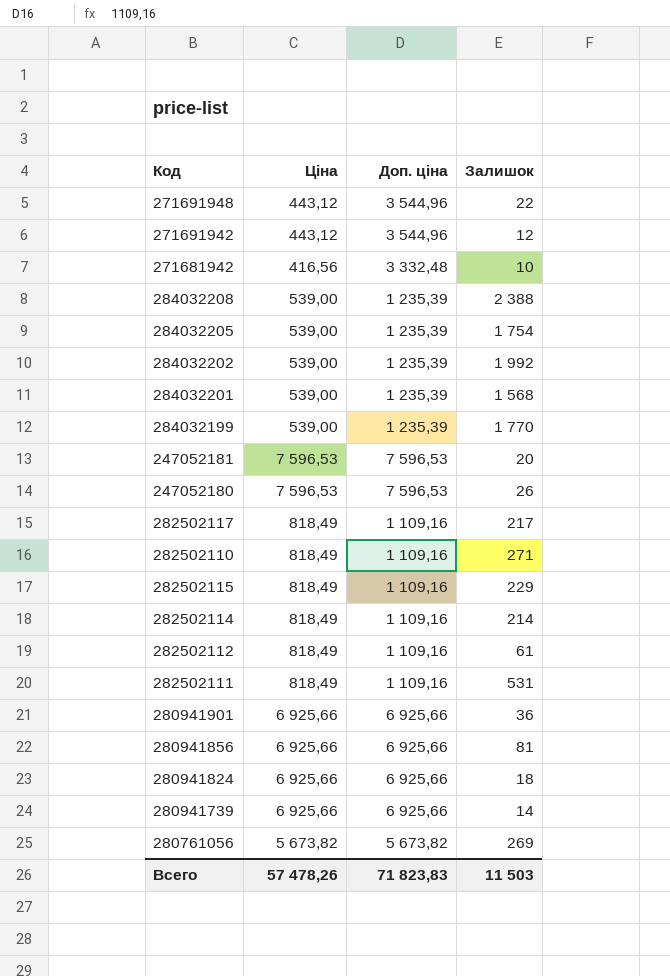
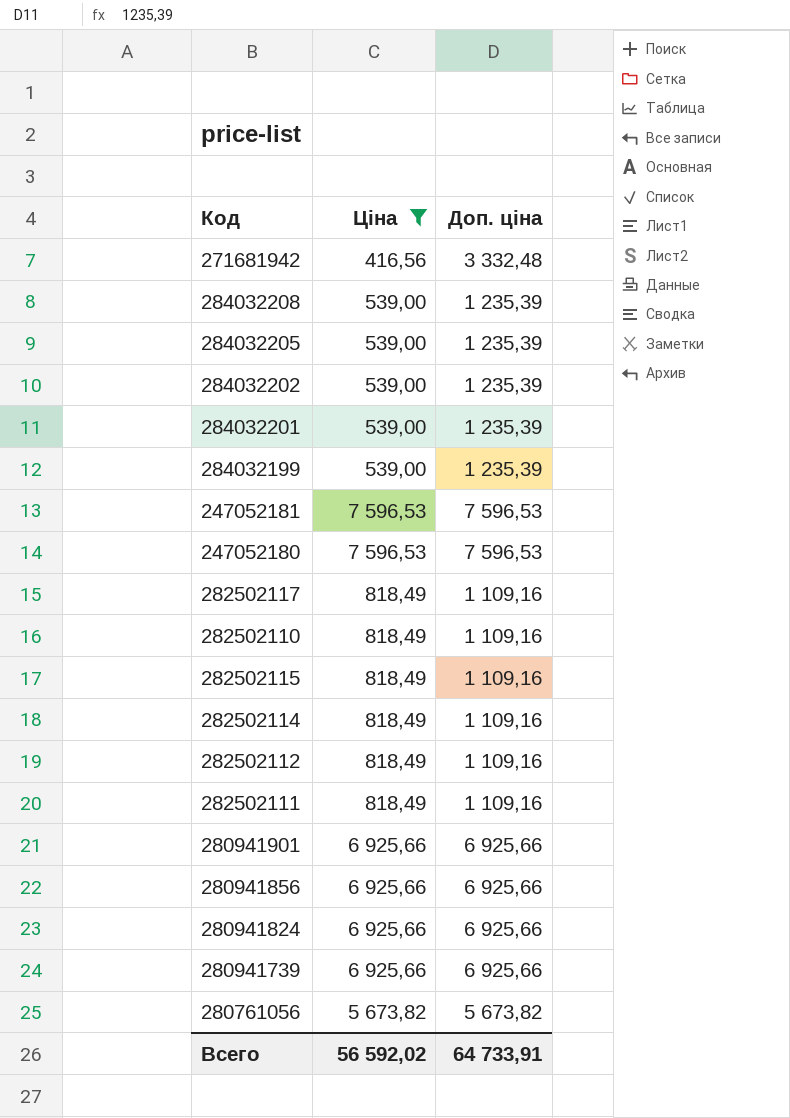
filter: none -> Ціна != 443,12
column Залишок | position: 4 -> none
Всего | Ціна: 57 478,26 -> 56 592,02
Всего | Доп. ціна: 71 823,83 -> 64 733,91

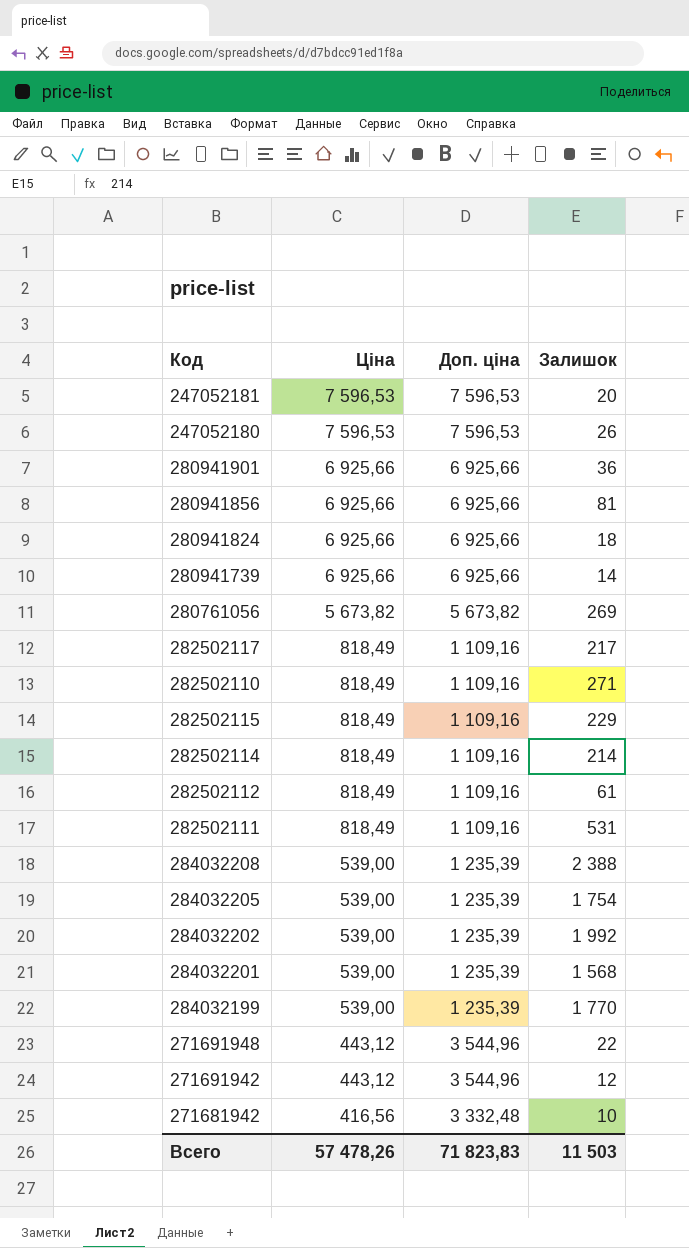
filter: Ціна != 443,12 -> none
row order: none -> Ціна descending
column Залишок | position: none -> 4
Всего | Ціна: 56 592,02 -> 57 478,26
Всего | Доп. ціна: 64 733,91 -> 71 823,83

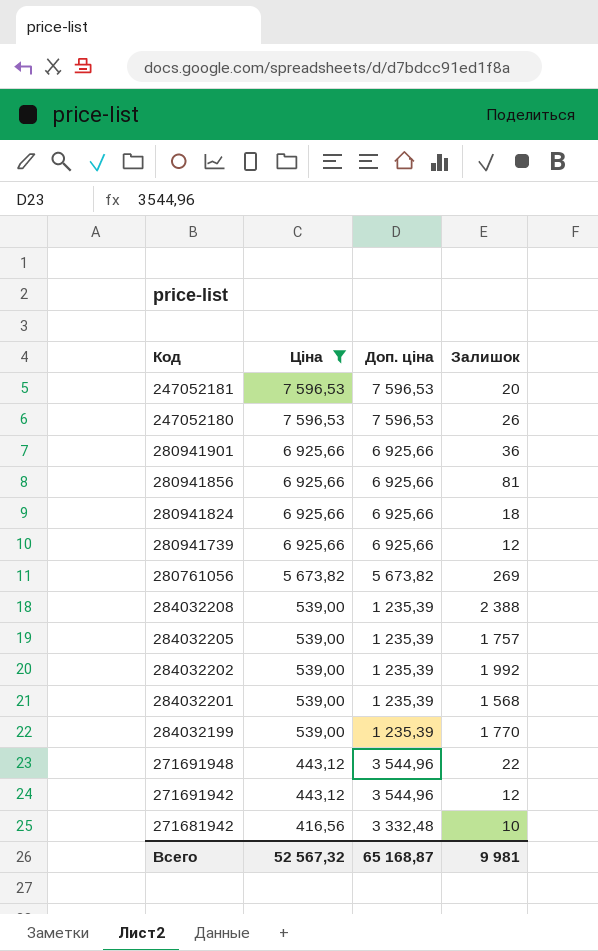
filter: none -> Ціна != 818,49
280941739 | Залишок: 14 -> 12
284032205 | Залишок: 1 754 -> 1 757
Всего | Ціна: 57 478,26 -> 52 567,32
Всего | Доп. ціна: 71 823,83 -> 65 168,87
Всего | Залишок: 11 503 -> 9 981

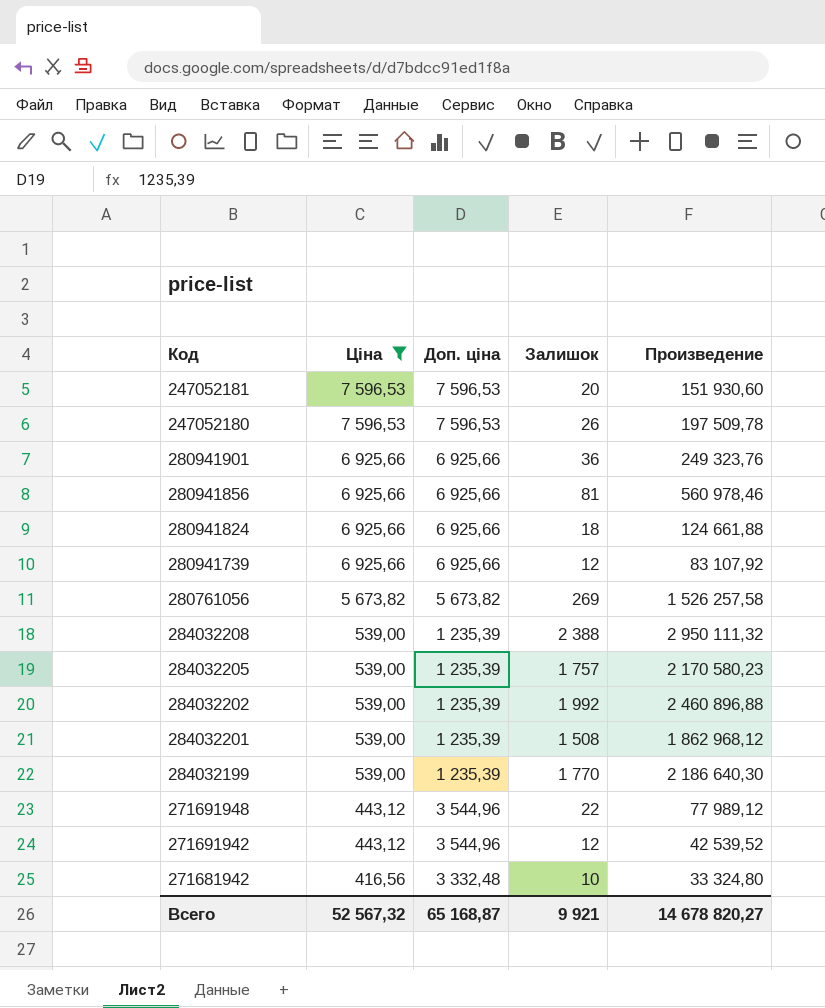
column Произведение | formula: none -> [Доп. ціна] * [Залишок]
284032201 | Залишок: 1 568 -> 1 508
Всего | Залишок: 9 981 -> 9 921

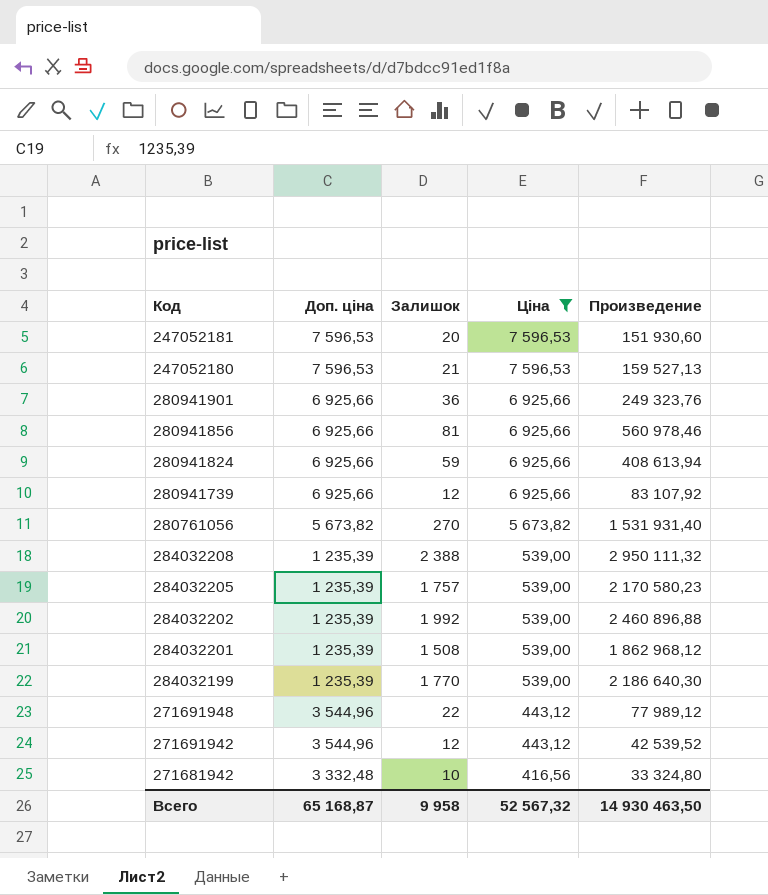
column Ціна | position: 2 -> 4
247052180 | Залишок: 26 -> 21
247052180 | Произведение: 197 509,78 -> 159 527,13
280941824 | Залишок: 18 -> 59
280941824 | Произведение: 124 661,88 -> 408 613,94
280761056 | Залишок: 269 -> 270
280761056 | Произведение: 1 526 257,58 -> 1 531 931,40
Всего | Залишок: 9 921 -> 9 958
Всего | Произведение: 14 678 820,27 -> 14 930 463,50

